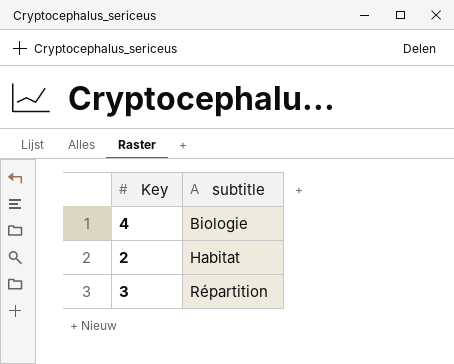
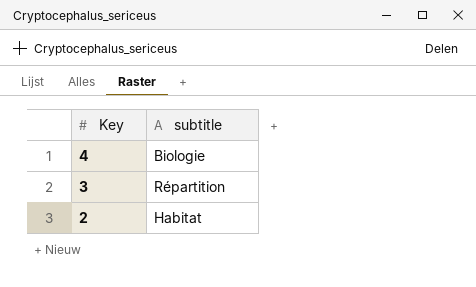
row order: subtitle ascending -> Key descending

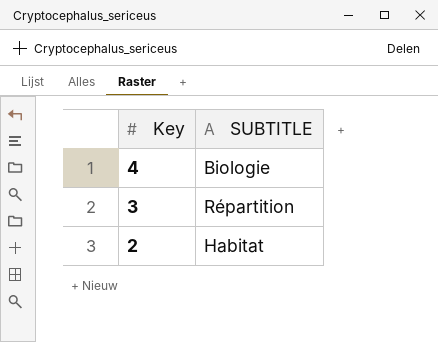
column name: subtitle -> SUBTITLE

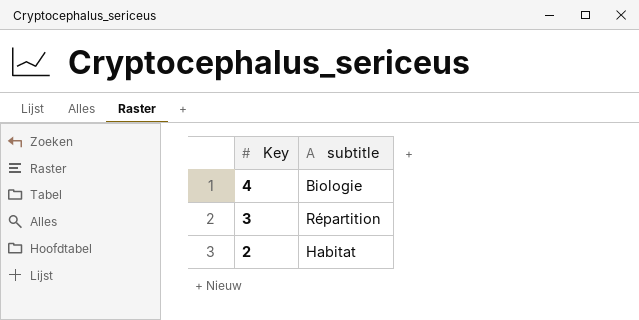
column name: SUBTITLE -> subtitle

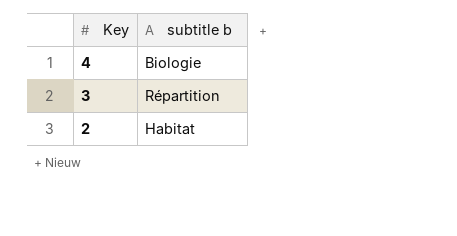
column name: subtitle -> subtitle b

